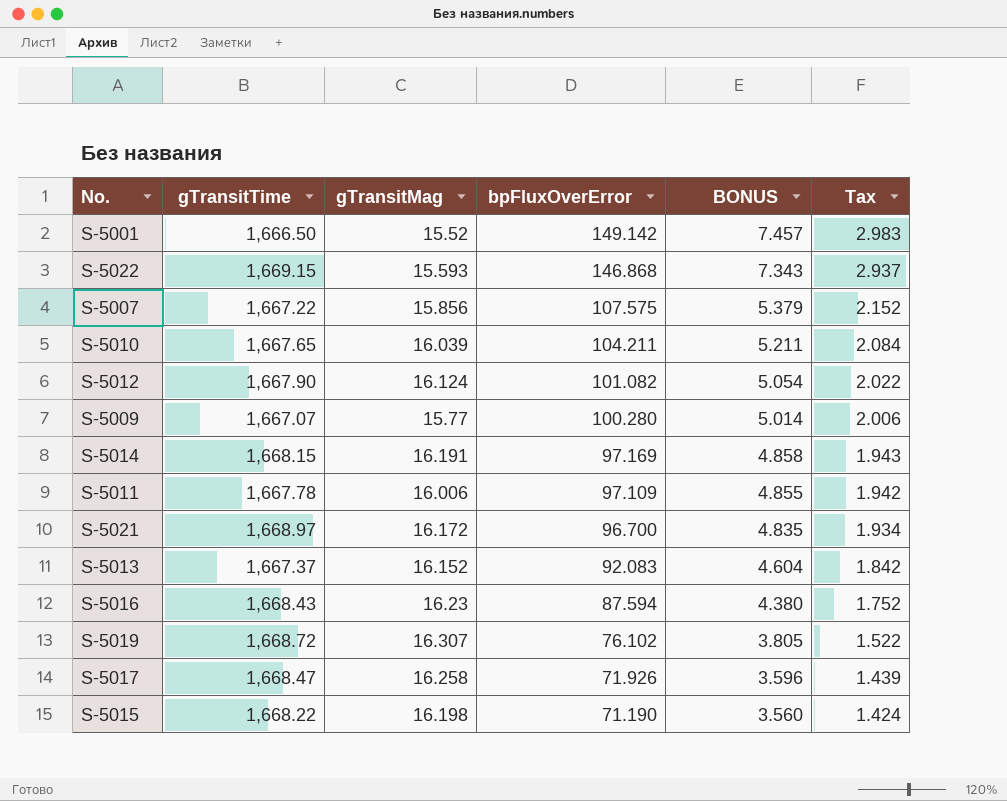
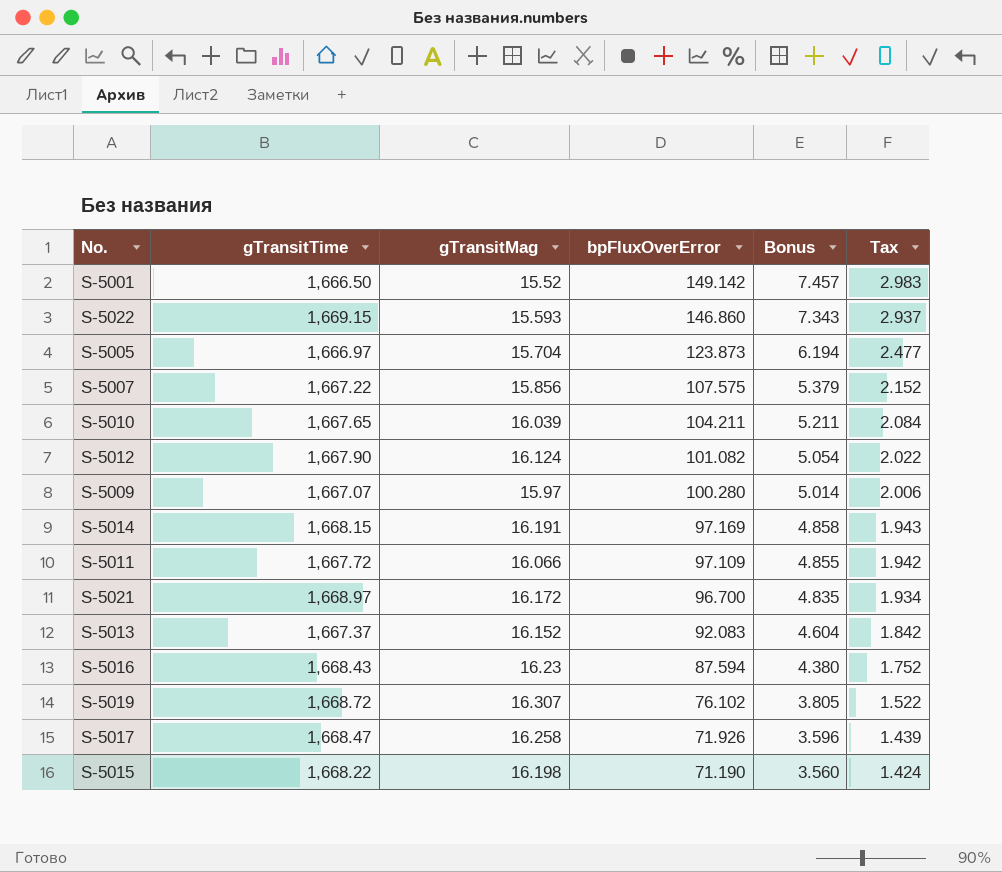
column name: BONUS -> Bonus
S-5022 | bpFluxOverError: 146.868 -> 146.860
row S-5005: none -> 1,666.97 | 15.704 | 123.873 | 6.194 | 2.477
S-5009 | gTransitMag: 15.77 -> 15.97
S-5011 | gTransitTime: 1,667.78 -> 1,667.72
S-5011 | gTransitMag: 16.006 -> 16.066

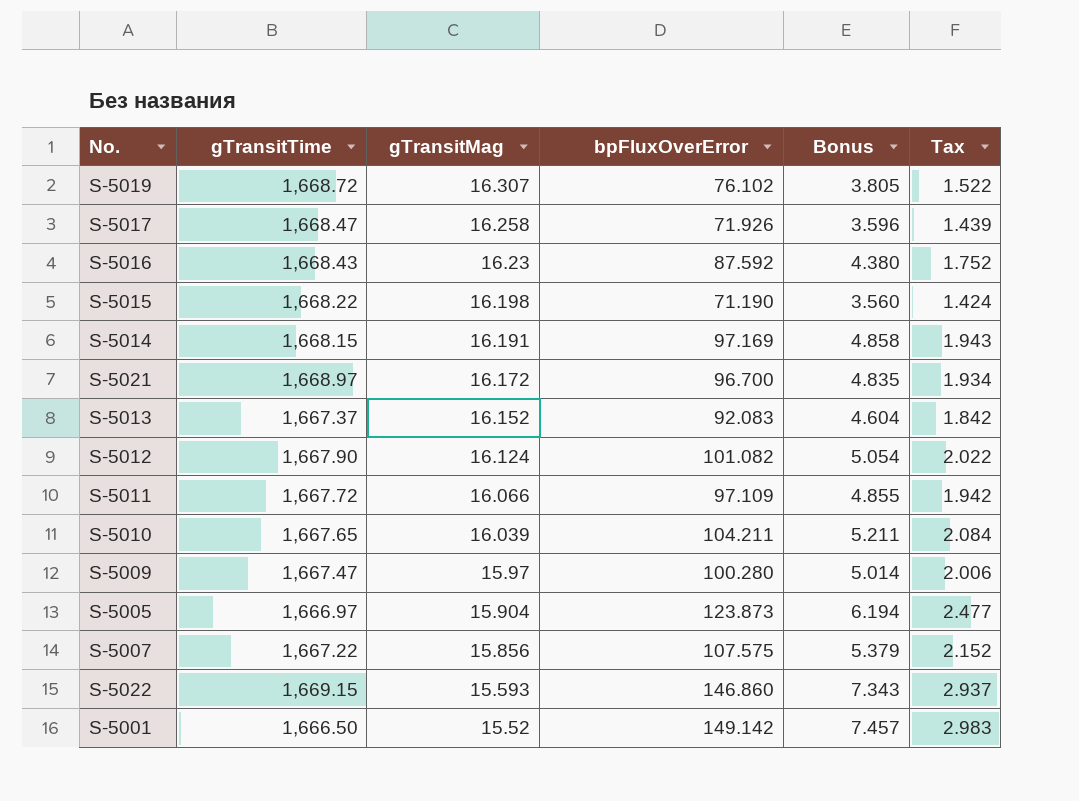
row order: bpFluxOverError descending -> gTransitMag descending
S-5016 | bpFluxOverError: 87.594 -> 87.592
S-5009 | gTransitTime: 1,667.07 -> 1,667.47
S-5005 | gTransitMag: 15.704 -> 15.904

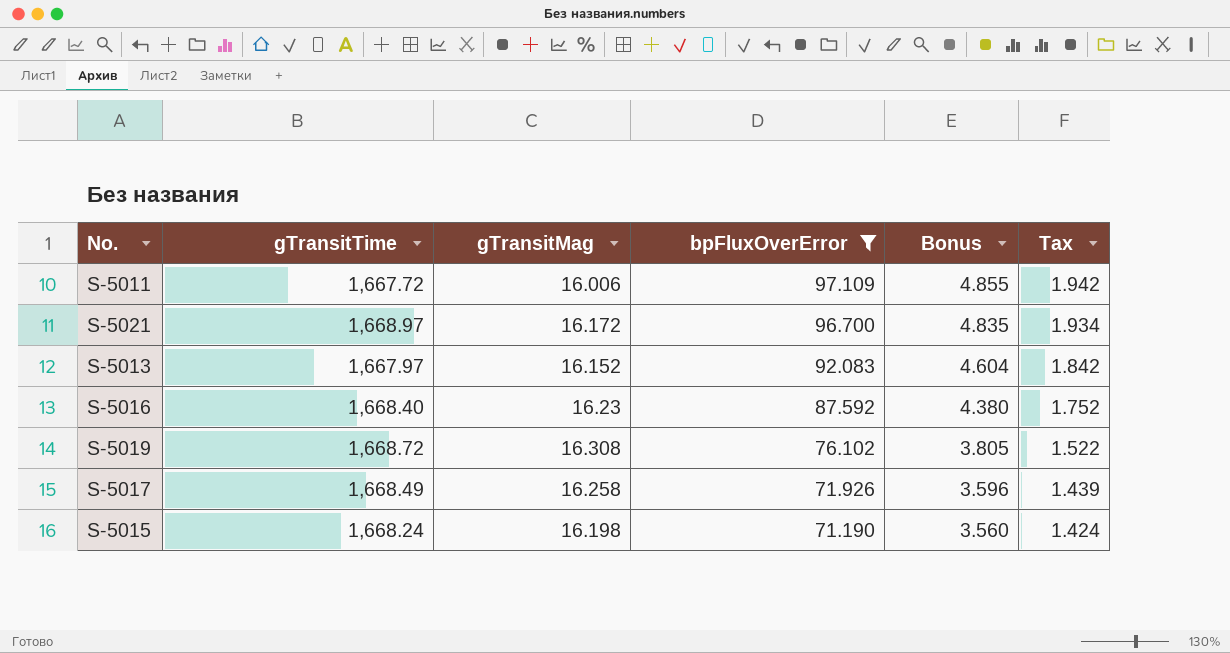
filter: none -> bpFluxOverError <= 97.109
row order: gTransitMag descending -> bpFluxOverError descending
S-5011 | gTransitMag: 16.066 -> 16.006
S-5013 | gTransitTime: 1,667.37 -> 1,667.97
S-5016 | gTransitTime: 1,668.43 -> 1,668.40
S-5019 | gTransitMag: 16.307 -> 16.308
S-5017 | gTransitTime: 1,668.47 -> 1,668.49
S-5015 | gTransitTime: 1,668.22 -> 1,668.24

